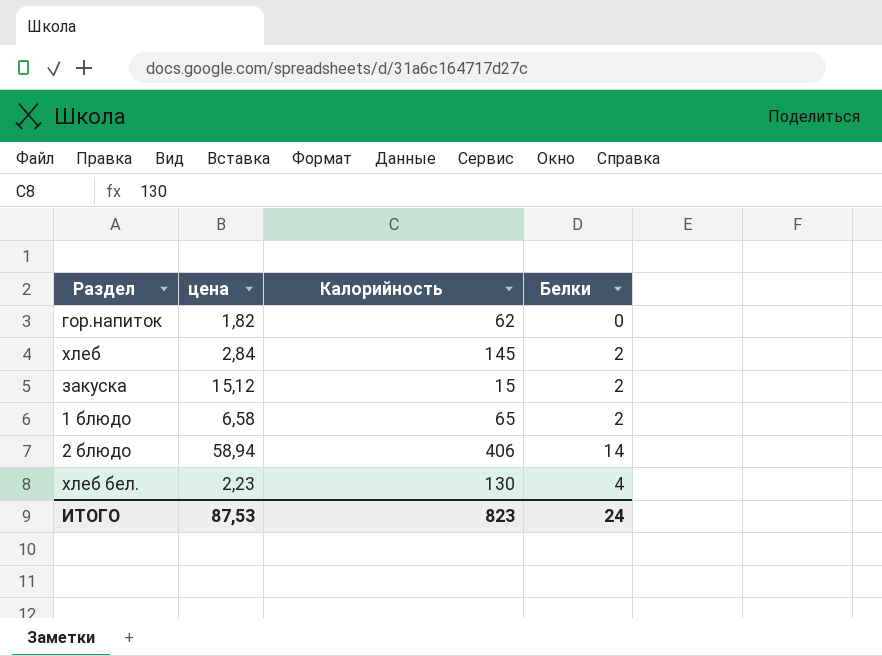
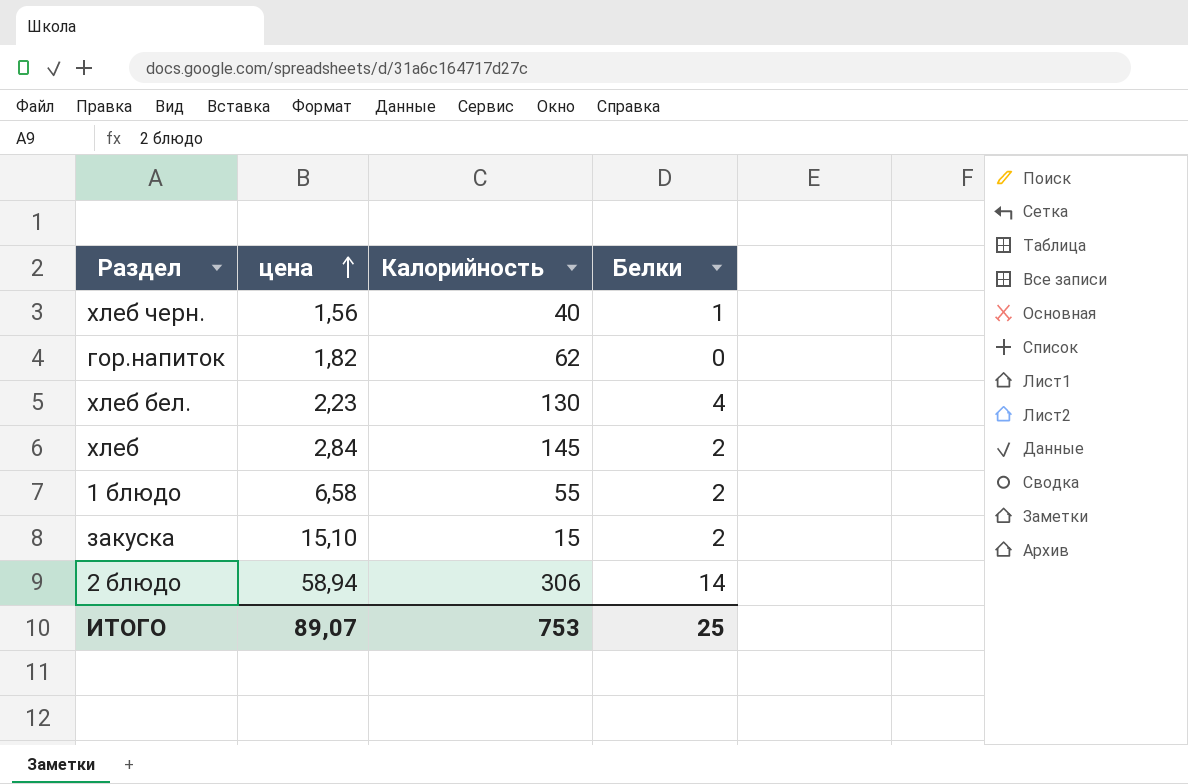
row order: none -> цена ascending
row хлеб черн.: none -> 1,56 | 40 | 1
1 блюдо | Калорийность: 65 -> 55
закуска | цена: 15,12 -> 15,10
2 блюдо | Калорийность: 406 -> 306
ИТОГО | цена: 87,53 -> 89,07
ИТОГО | Калорийность: 823 -> 753
ИТОГО | Белки: 24 -> 25

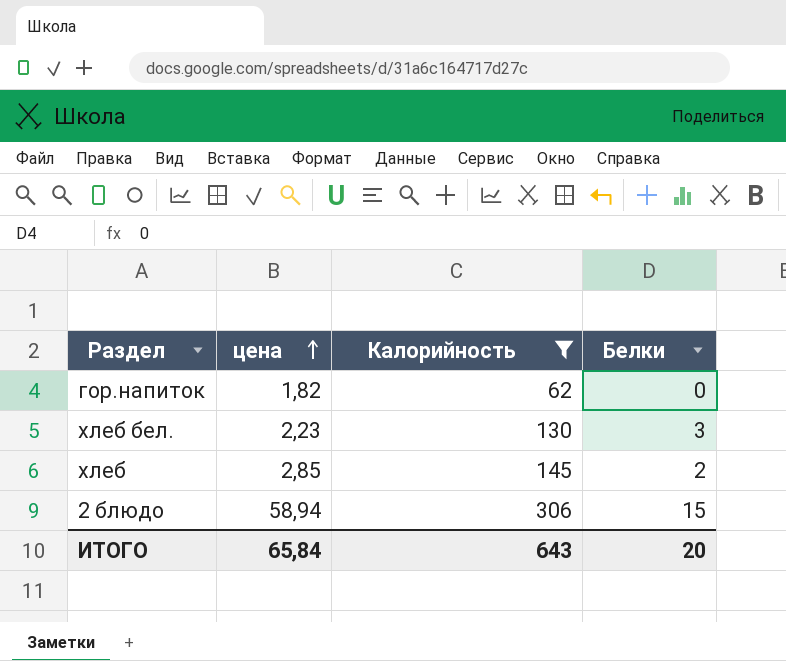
filter: none -> Калорийность >= 62
хлеб бел. | Белки: 4 -> 3
хлеб | цена: 2,84 -> 2,85
2 блюдо | Белки: 14 -> 15
ИТОГО | цена: 89,07 -> 65,84
ИТОГО | Калорийность: 753 -> 643
ИТОГО | Белки: 25 -> 20

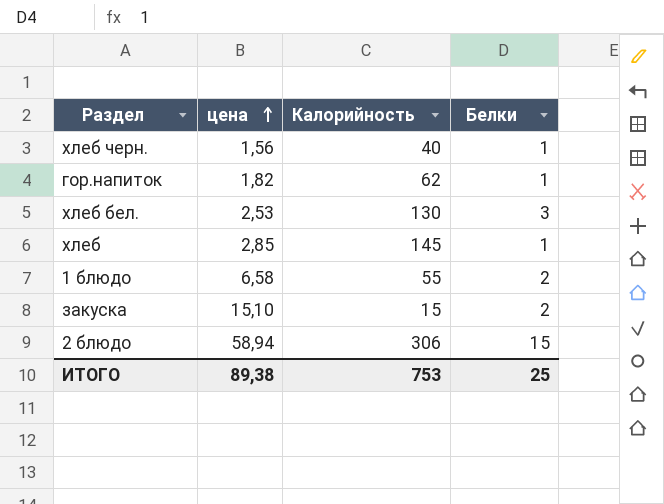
filter: Калорийность >= 62 -> none
гор.напиток | Белки: 0 -> 1
хлеб бел. | цена: 2,23 -> 2,53
хлеб | Белки: 2 -> 1
ИТОГО | цена: 65,84 -> 89,38
ИТОГО | Калорийность: 643 -> 753
ИТОГО | Белки: 20 -> 25

